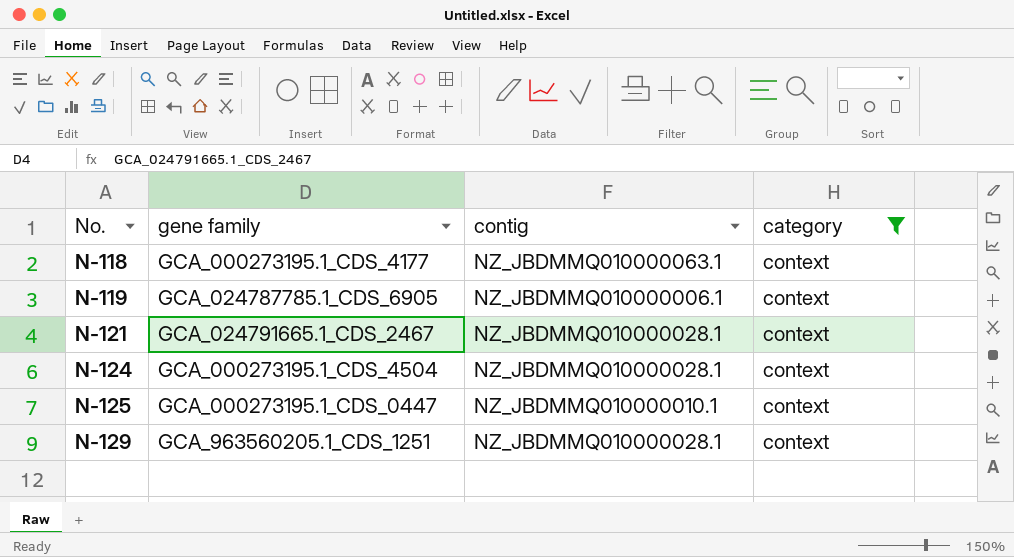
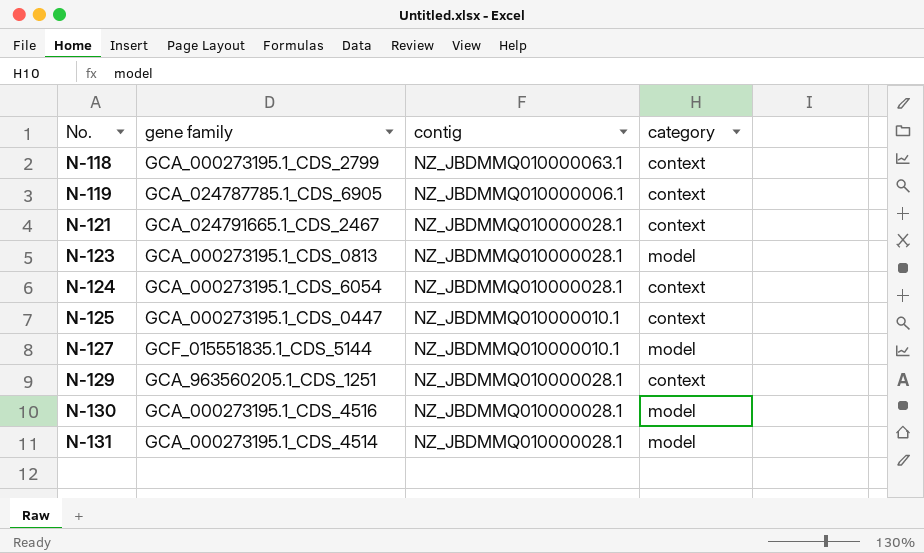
filter: category = context -> none
N-118 | gene family: GCA_000273195.1_CDS_4177 -> GCA_000273195.1_CDS_2799
N-124 | gene family: GCA_000273195.1_CDS_4504 -> GCA_000273195.1_CDS_6054

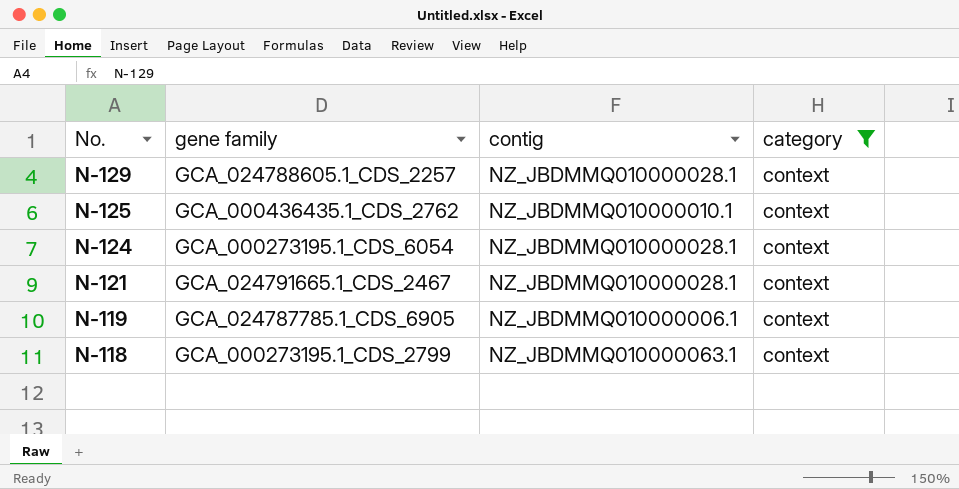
filter: none -> category = context
row order: No. ascending -> No. descending
N-129 | gene family: GCA_963560205.1_CDS_1251 -> GCA_024788605.1_CDS_2257
N-125 | gene family: GCA_000273195.1_CDS_0447 -> GCA_000436435.1_CDS_2762

